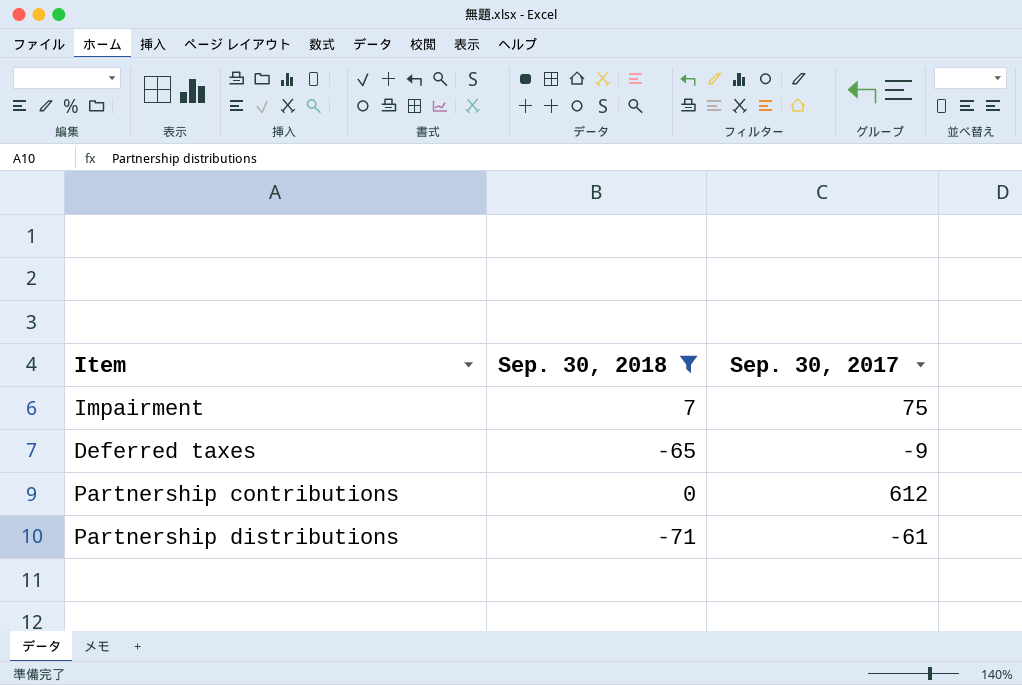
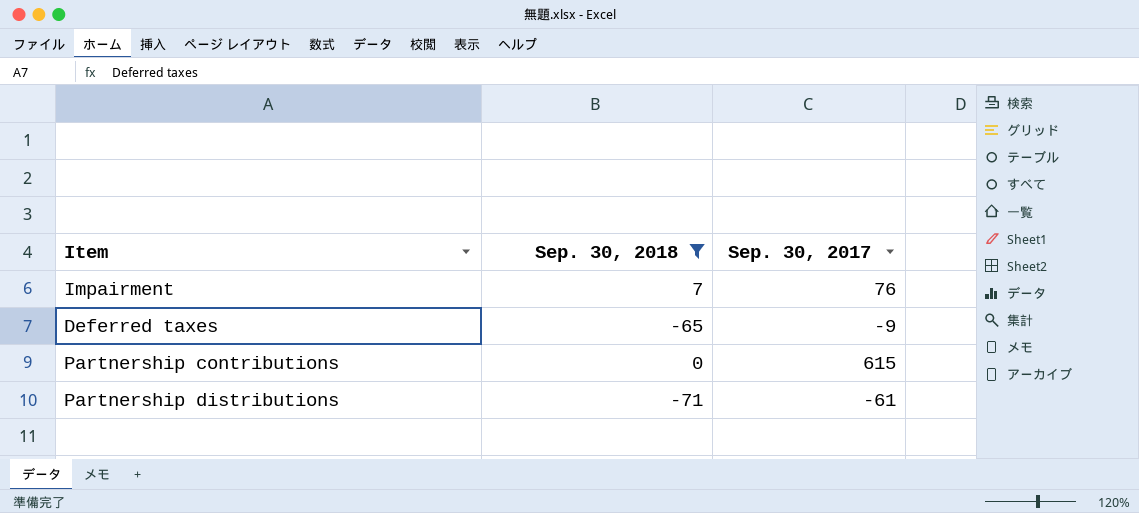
Impairment | Sep. 30, 2017: 75 -> 76
Partnership contributions | Sep. 30, 2017: 612 -> 615

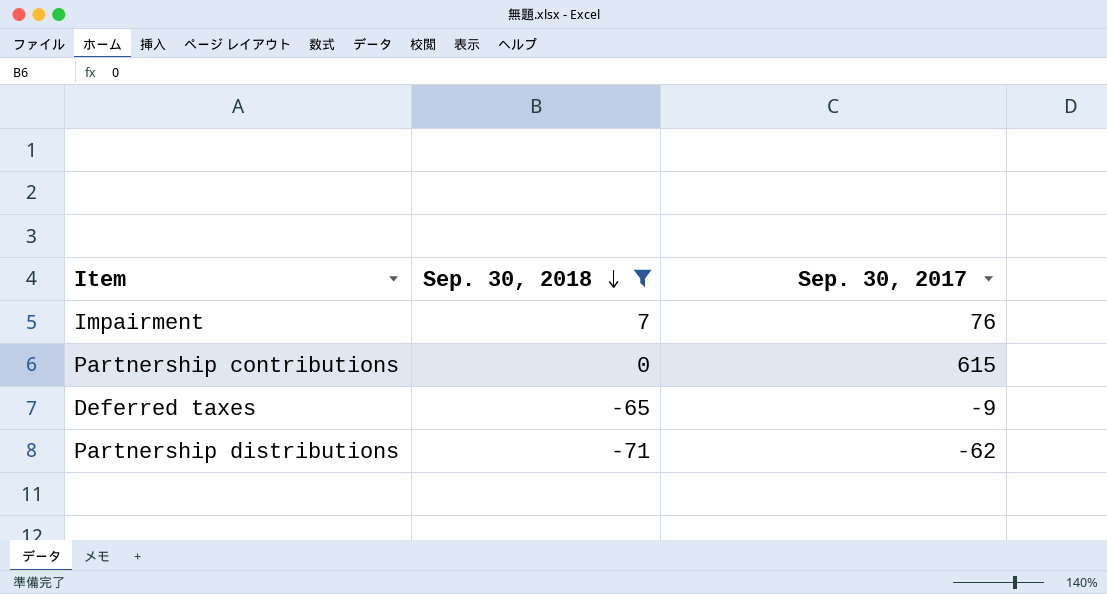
row order: none -> Sep. 30, 2018 descending
Partnership distributions | Sep. 30, 2017: -61 -> -62

